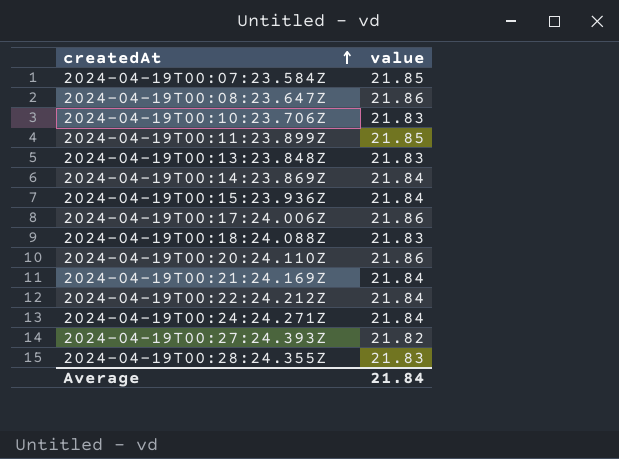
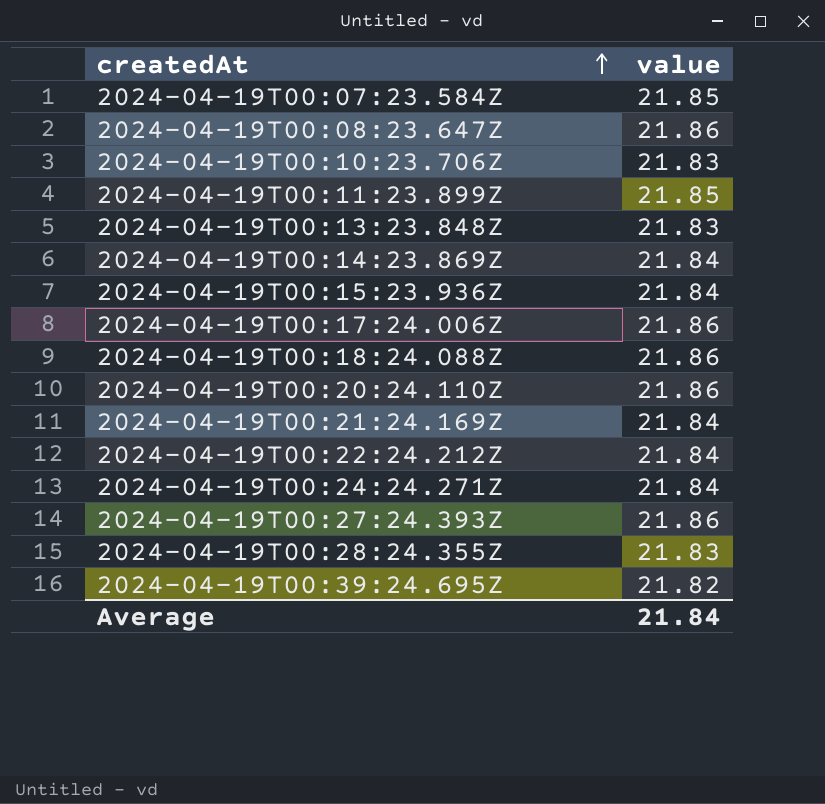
2024-04-19T00:18:24.088Z | value: 21.83 -> 21.86
2024-04-19T00:27:24.393Z | value: 21.82 -> 21.86
row 2024-04-19T00:39:24.695Z: none -> 21.82

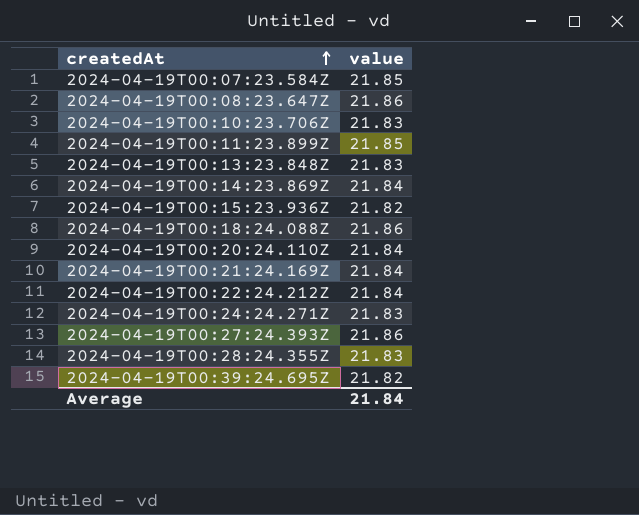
row 2024-04-19T00:17:24.006Z: 21.86 -> none
2024-04-19T00:15:23.936Z | value: 21.84 -> 21.82
2024-04-19T00:20:24.110Z | value: 21.86 -> 21.84
2024-04-19T00:24:24.271Z | value: 21.84 -> 21.83

